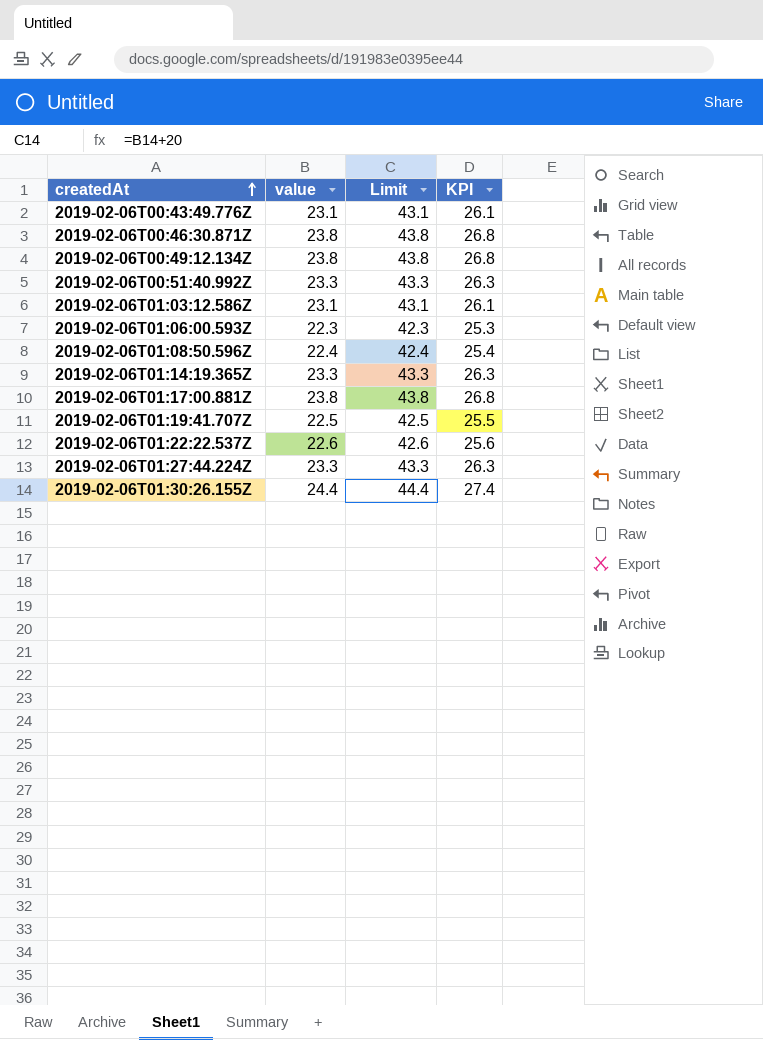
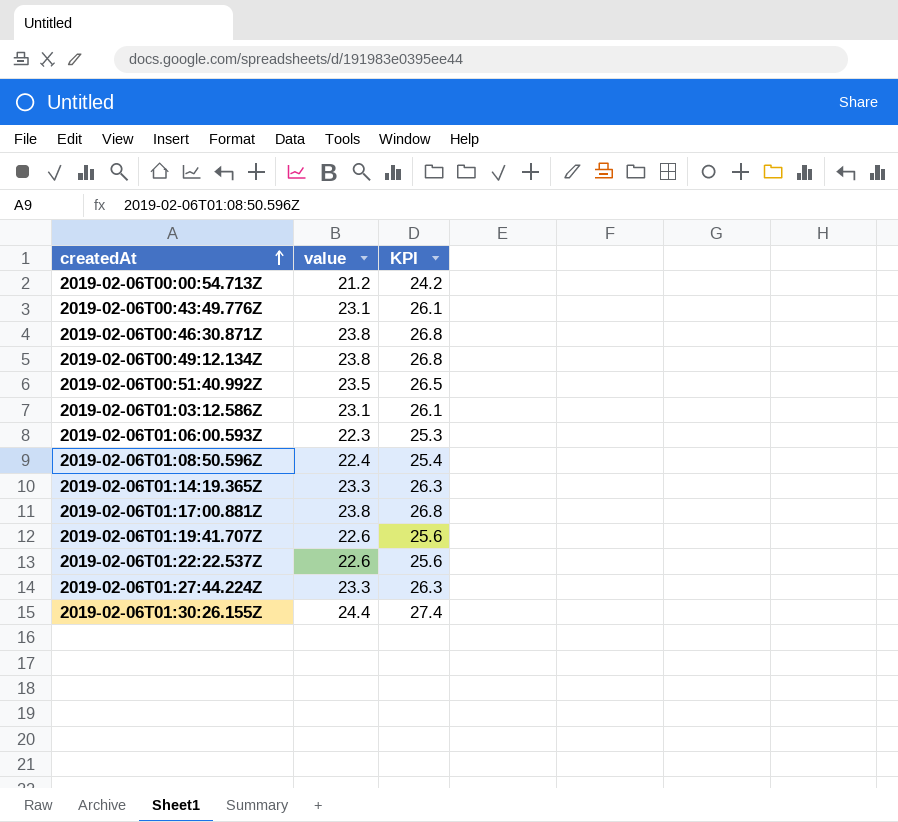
column Limit | formula: [value] + 20 -> none
row 2019-02-06T00:00:54.713Z: none -> 21.2 | 24.2
2019-02-06T00:51:40.992Z | value: 23.3 -> 23.5
2019-02-06T00:51:40.992Z | KPI: 26.3 -> 26.5
2019-02-06T01:19:41.707Z | value: 22.5 -> 22.6
2019-02-06T01:19:41.707Z | KPI: 25.5 -> 25.6

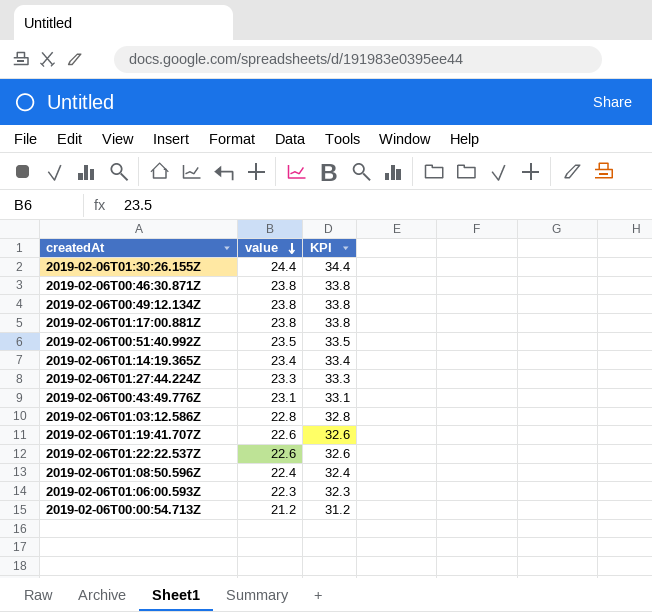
row order: createdAt ascending -> value descending
column KPI | formula: [value] + 3 -> [value] + 10
2019-02-06T01:14:19.365Z | value: 23.3 -> 23.4
2019-02-06T01:03:12.586Z | value: 23.1 -> 22.8

